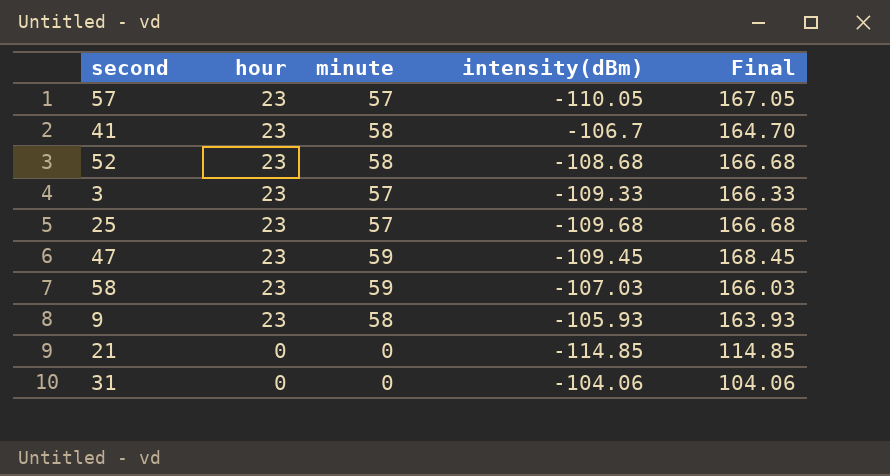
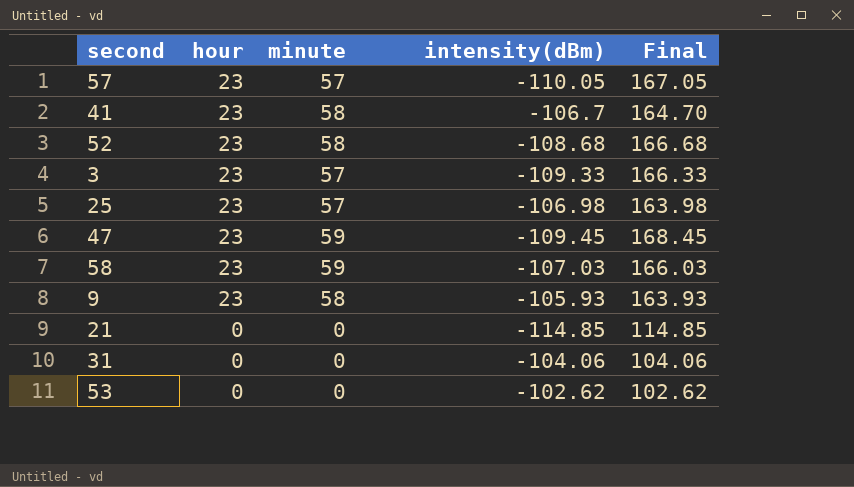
25 | intensity(dBm): -109.68 -> -106.98
25 | Final: 166.68 -> 163.98
row 53: none -> 0 | 0 | -102.62 | 102.62

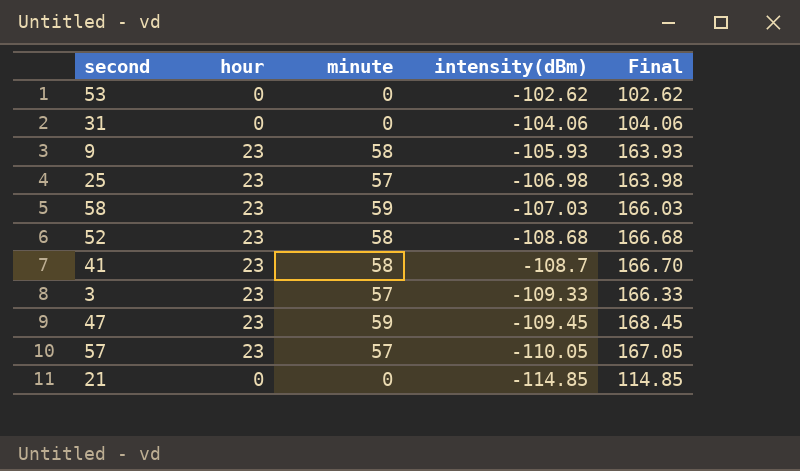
row order: hour descending -> intensity(dBm) descending
41 | intensity(dBm): -106.7 -> -108.7
41 | Final: 164.70 -> 166.70

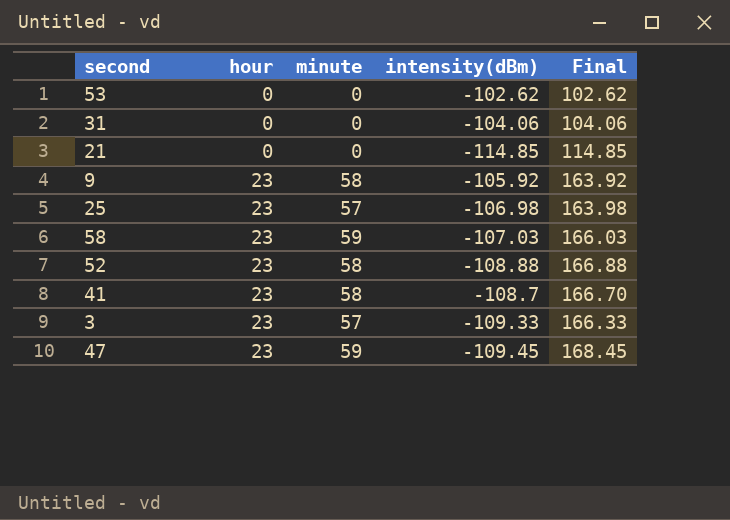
row order: intensity(dBm) descending -> hour ascending
row 57: 23 | 57 | -110.05 | 167.05 -> none
9 | intensity(dBm): -105.93 -> -105.92
9 | Final: 163.93 -> 163.92
52 | intensity(dBm): -108.68 -> -108.88
52 | Final: 166.68 -> 166.88

